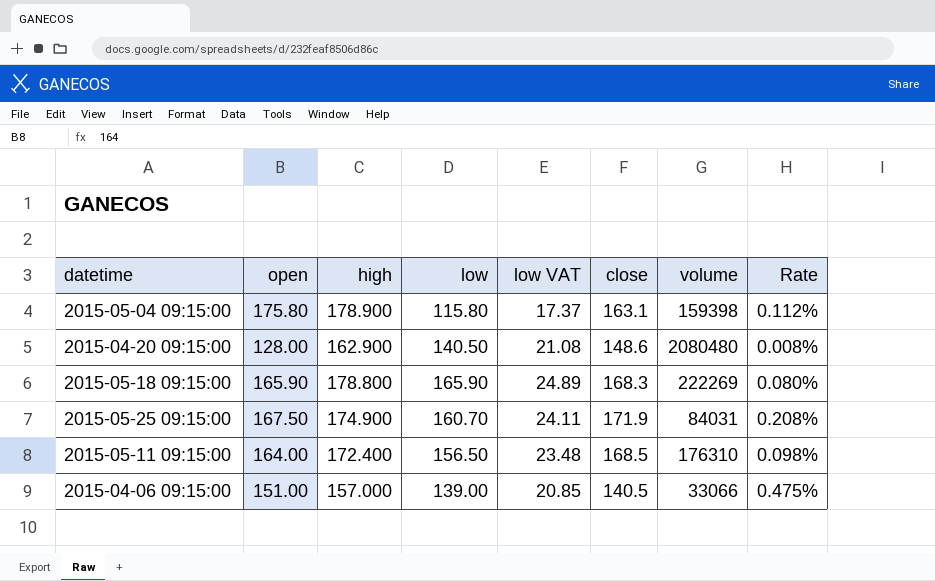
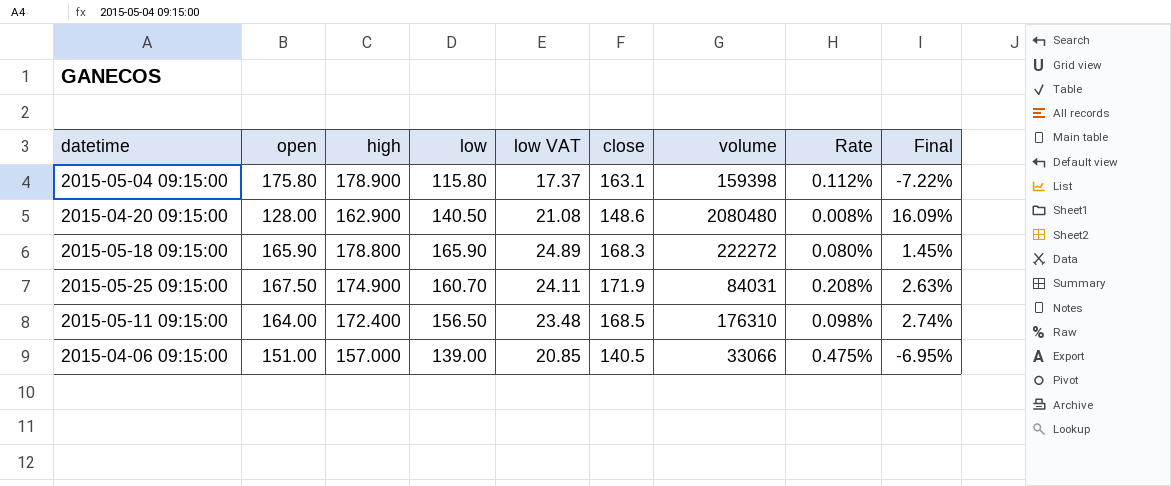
column Final | formula: none -> ([close] - [open]) / [open]
2015-05-18 09:15:00 | volume: 222269 -> 222272

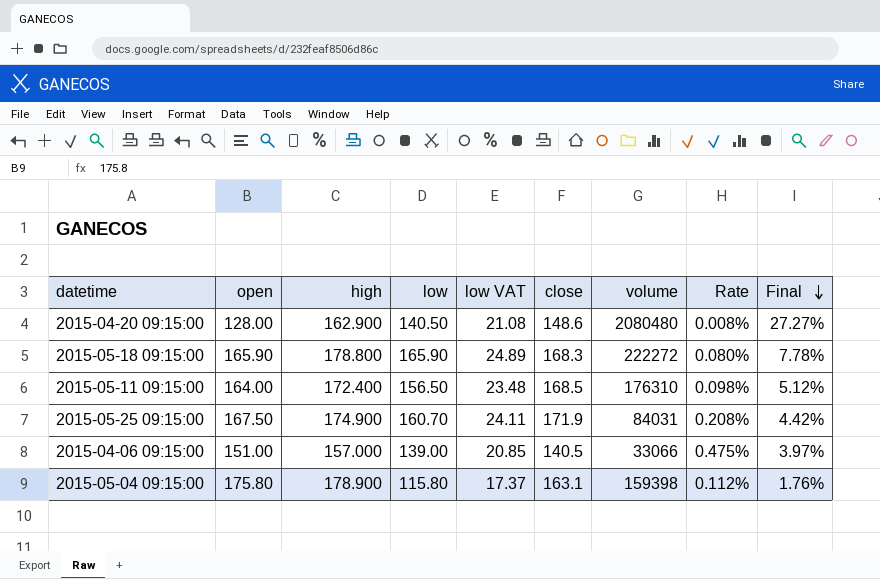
row order: none -> Final descending
column Final | formula: ([close] - [open]) / [open] -> ([high] - [open]) / [open]

